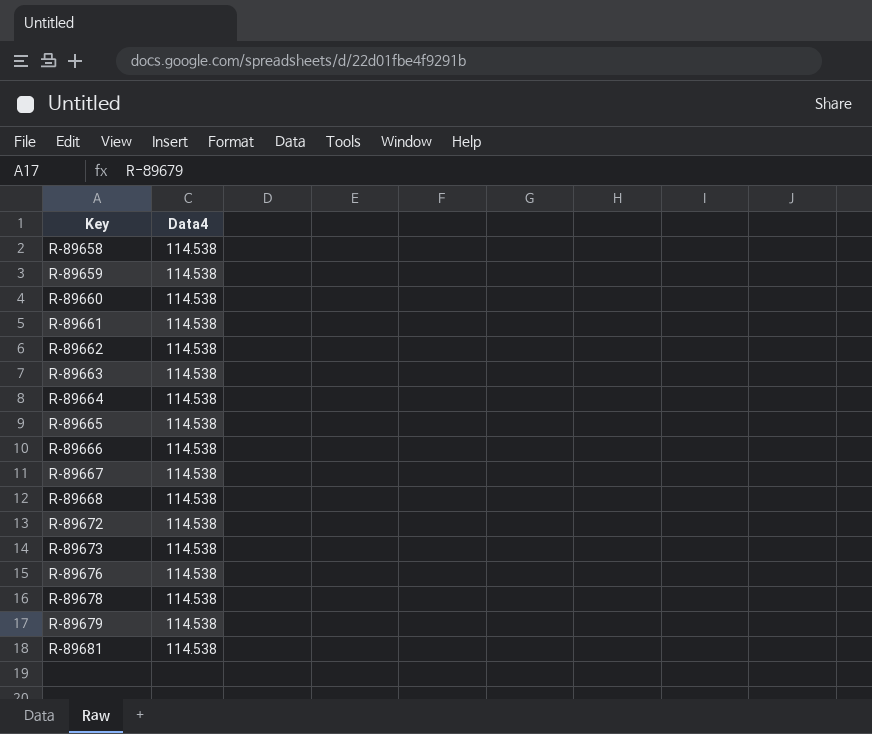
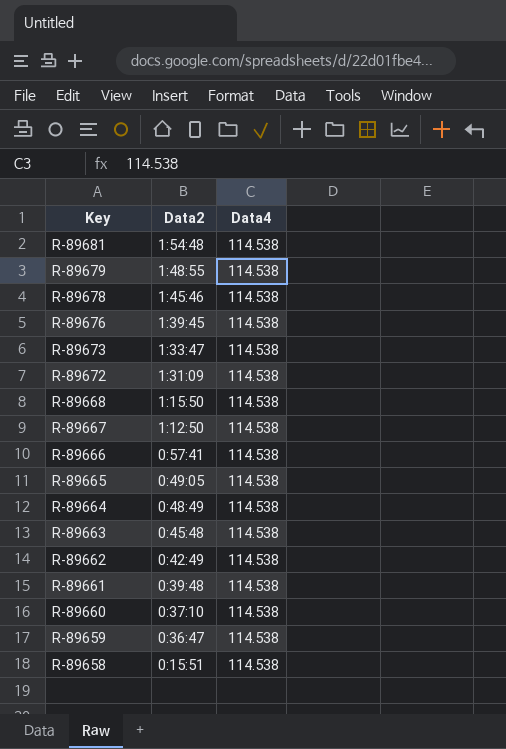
row order: Key ascending -> Key descending
column Data2 | position: none -> 2

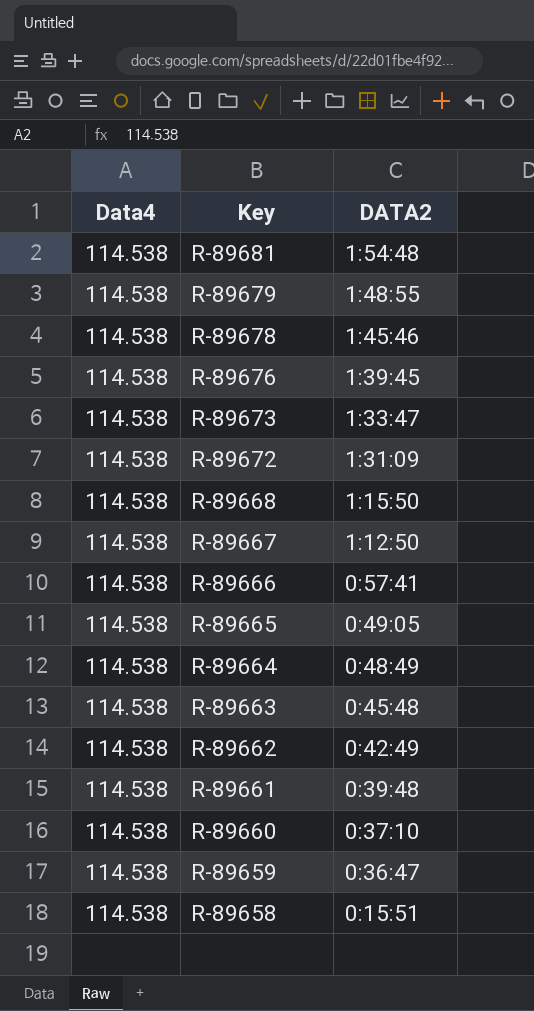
column Data4 | position: 3 -> 1
column name: Data2 -> DATA2

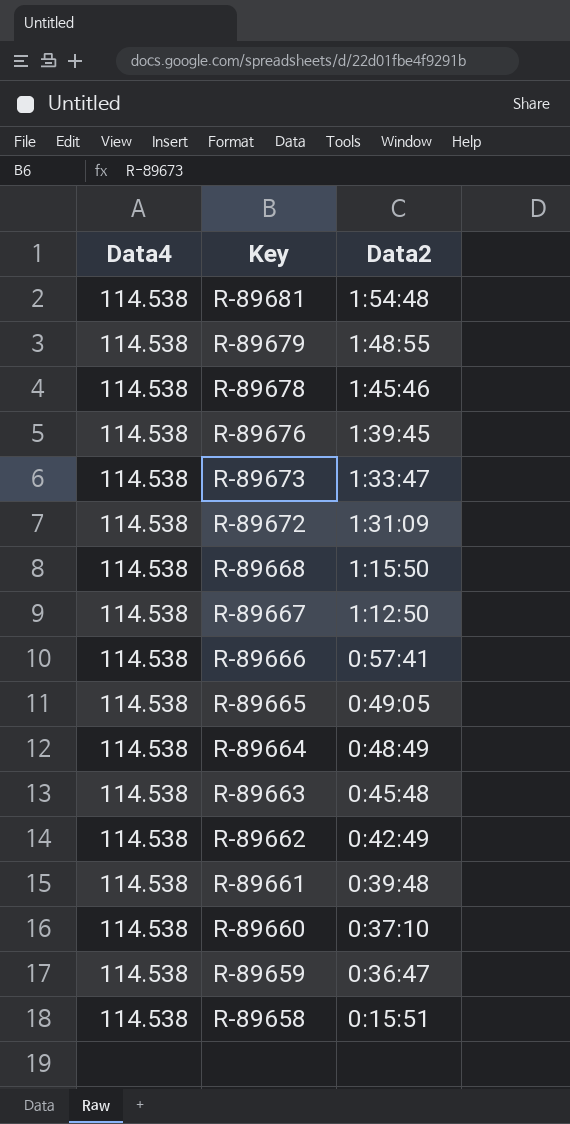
column name: DATA2 -> Data2

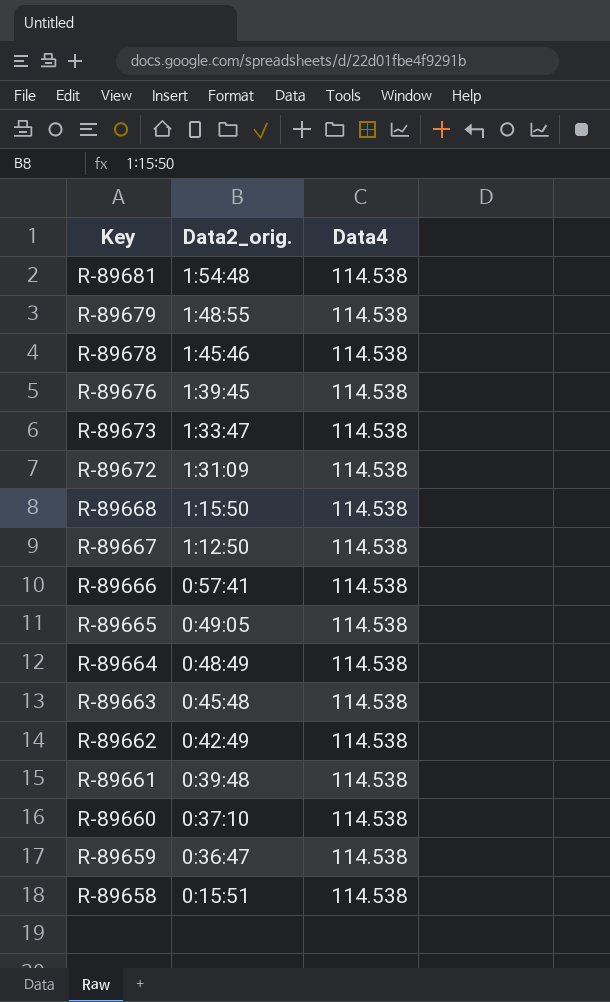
column name: Data2 -> Data2_orig.
column Data4 | position: 1 -> 3

